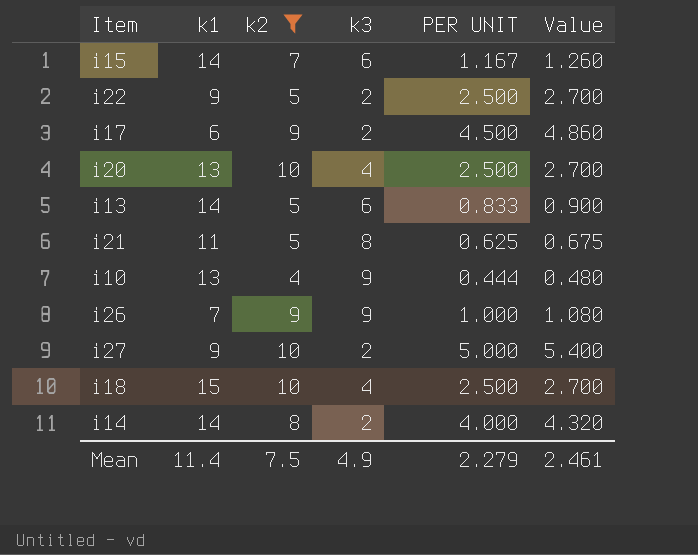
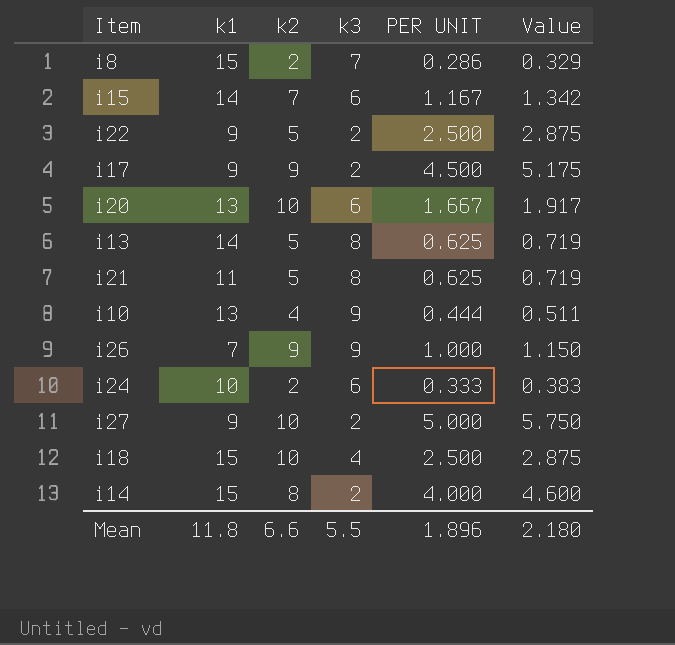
filter: k2 != 2 -> none
column Value | formula: [PER UNIT] * 1.08 -> [PER UNIT] * 1.15
i17 | k1: 6 -> 9
i20 | k3: 4 -> 6
i20 | PER UNIT: 2.500 -> 1.667
i13 | k3: 6 -> 8
i13 | PER UNIT: 0.833 -> 0.625
i14 | k1: 14 -> 15
Mean | k1: 11.4 -> 11.8
Mean | k2: 7.5 -> 6.6
Mean | k3: 4.9 -> 5.5
Mean | PER UNIT: 2.279 -> 1.896
Mean | Value: 2.461 -> 2.180

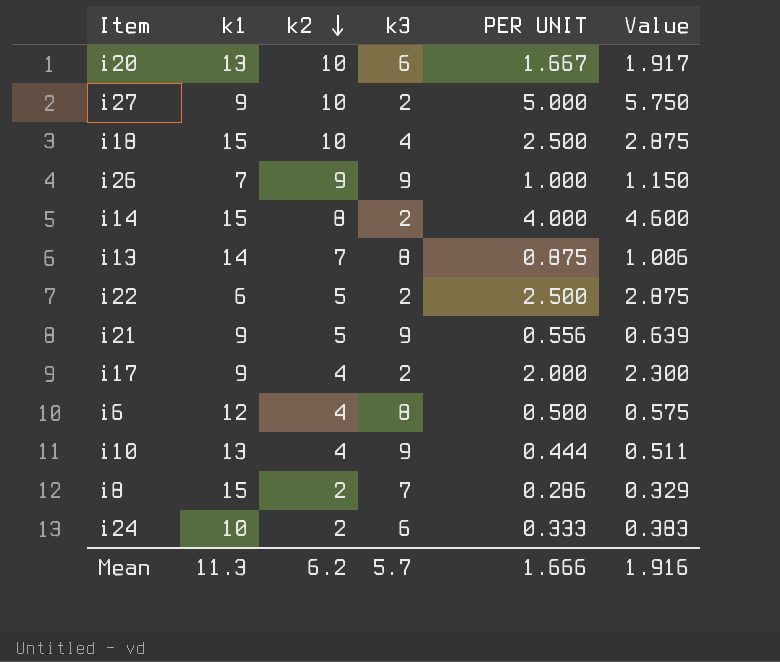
row order: none -> k2 descending
row i15: 14 | 7 | 6 | 1.167 | 1.342 -> none
i13 | k2: 5 -> 7
i13 | PER UNIT: 0.625 -> 0.875
i13 | Value: 0.719 -> 1.006
i22 | k1: 9 -> 6
i21 | k1: 11 -> 9
i21 | k3: 8 -> 9
i21 | PER UNIT: 0.625 -> 0.556
i21 | Value: 0.719 -> 0.639
i17 | k2: 9 -> 4
i17 | PER UNIT: 4.500 -> 2.000
i17 | Value: 5.175 -> 2.300
row i6: none -> 12 | 4 | 8 | 0.500 | 0.575
Mean | k1: 11.8 -> 11.3
Mean | k2: 6.6 -> 6.2
Mean | k3: 5.5 -> 5.7
Mean | PER UNIT: 1.896 -> 1.666
Mean | Value: 2.180 -> 1.916

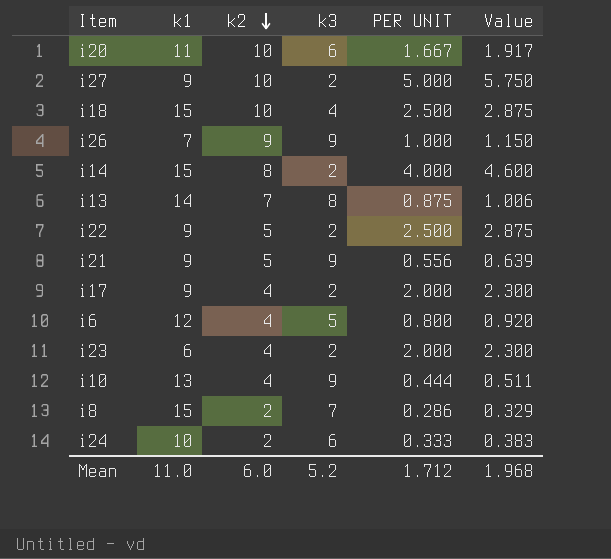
i20 | k1: 13 -> 11
i22 | k1: 6 -> 9
i6 | k3: 8 -> 5
i6 | PER UNIT: 0.500 -> 0.800
i6 | Value: 0.575 -> 0.920
row i23: none -> 6 | 4 | 2 | 2.000 | 2.300
Mean | k1: 11.3 -> 11.0
Mean | k2: 6.2 -> 6.0
Mean | k3: 5.7 -> 5.2
Mean | PER UNIT: 1.666 -> 1.712
Mean | Value: 1.916 -> 1.968

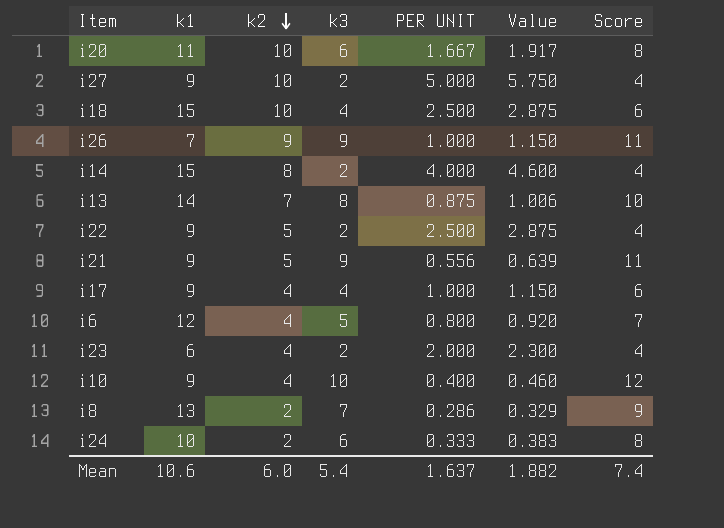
column Score | formula: none -> [k3] + 2
i17 | k3: 2 -> 4
i17 | PER UNIT: 2.000 -> 1.000
i17 | Value: 2.300 -> 1.150
i10 | k1: 13 -> 9
i10 | k3: 9 -> 10
i10 | PER UNIT: 0.444 -> 0.400
i10 | Value: 0.511 -> 0.460
i8 | k1: 15 -> 13
Mean | k1: 11.0 -> 10.6
Mean | k3: 5.2 -> 5.4
Mean | PER UNIT: 1.712 -> 1.637
Mean | Value: 1.968 -> 1.882

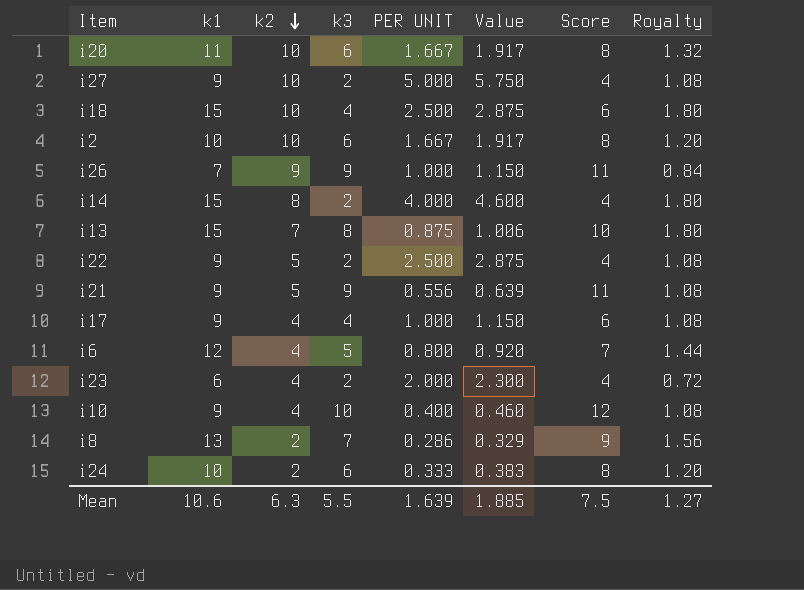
column Royalty | formula: none -> [k1] * 0.12
row i2: none -> 10 | 10 | 6 | 1.667 | 1.917 | 8 | 1.20
i13 | k1: 14 -> 15
Mean | k2: 6.0 -> 6.3
Mean | k3: 5.4 -> 5.5
Mean | PER UNIT: 1.637 -> 1.639
Mean | Value: 1.882 -> 1.885
Mean | Score: 7.4 -> 7.5

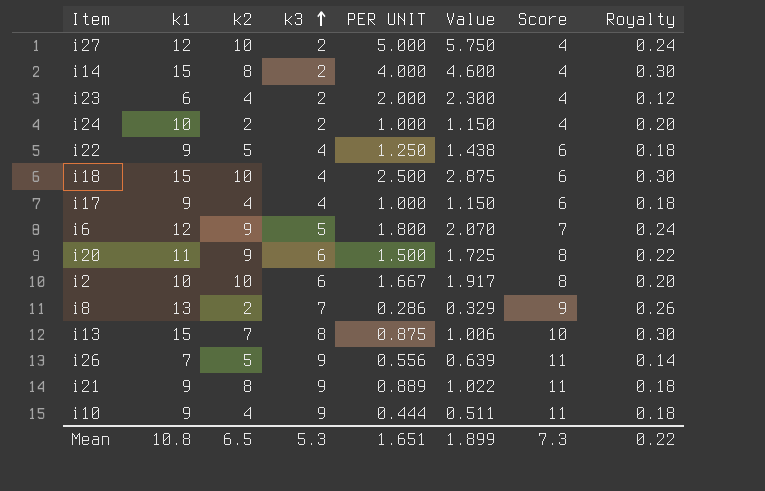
row order: k2 descending -> k3 ascending
column Royalty | formula: [k1] * 0.12 -> [k1] * 0.02
i27 | k1: 9 -> 12
i24 | k3: 6 -> 2
i24 | PER UNIT: 0.333 -> 1.000
i24 | Value: 0.383 -> 1.150
i24 | Score: 8 -> 4
i22 | k3: 2 -> 4
i22 | PER UNIT: 2.500 -> 1.250
i22 | Value: 2.875 -> 1.438
i22 | Score: 4 -> 6
i6 | k2: 4 -> 9
i6 | PER UNIT: 0.800 -> 1.800
i6 | Value: 0.920 -> 2.070
i20 | k2: 10 -> 9
i20 | PER UNIT: 1.667 -> 1.500
i20 | Value: 1.917 -> 1.725
i26 | k2: 9 -> 5
i26 | PER UNIT: 1.000 -> 0.556
i26 | Value: 1.150 -> 0.639
i21 | k2: 5 -> 8
i21 | PER UNIT: 0.556 -> 0.889
i21 | Value: 0.639 -> 1.022
i10 | k3: 10 -> 9
i10 | PER UNIT: 0.400 -> 0.444
i10 | Value: 0.460 -> 0.511
i10 | Score: 12 -> 11
Mean | k1: 10.6 -> 10.8
Mean | k2: 6.3 -> 6.5
Mean | k3: 5.5 -> 5.3
Mean | PER UNIT: 1.639 -> 1.651
Mean | Value: 1.885 -> 1.899
Mean | Score: 7.5 -> 7.3
Mean | Royalty: 1.27 -> 0.22

